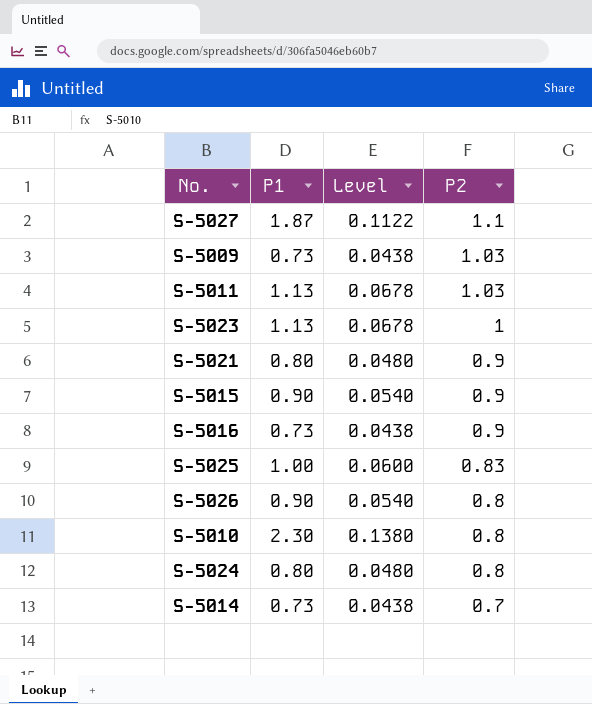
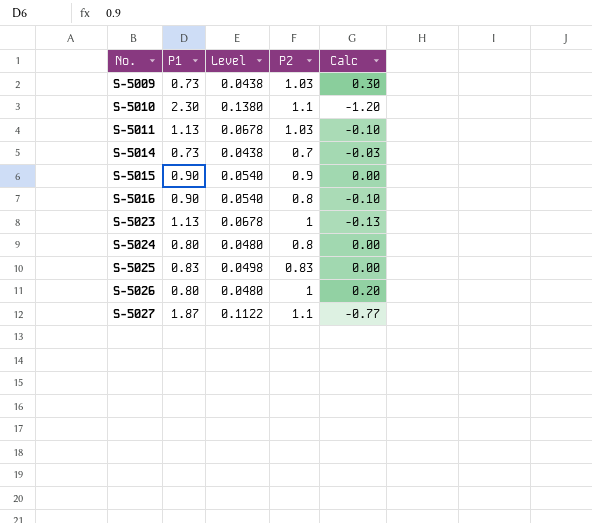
row order: P2 descending -> No. ascending
column Calc | formula: none -> [P2] - [P1]
row S-5021: 0.80 | 0.0480 | 0.9 -> none
S-5010 | P2: 0.8 -> 1.1
S-5016 | P1: 0.73 -> 0.90
S-5016 | Level: 0.0438 -> 0.0540
S-5016 | P2: 0.9 -> 0.8
S-5025 | P1: 1.00 -> 0.83
S-5025 | Level: 0.0600 -> 0.0498
S-5026 | P1: 0.90 -> 0.80
S-5026 | Level: 0.0540 -> 0.0480
S-5026 | P2: 0.8 -> 1

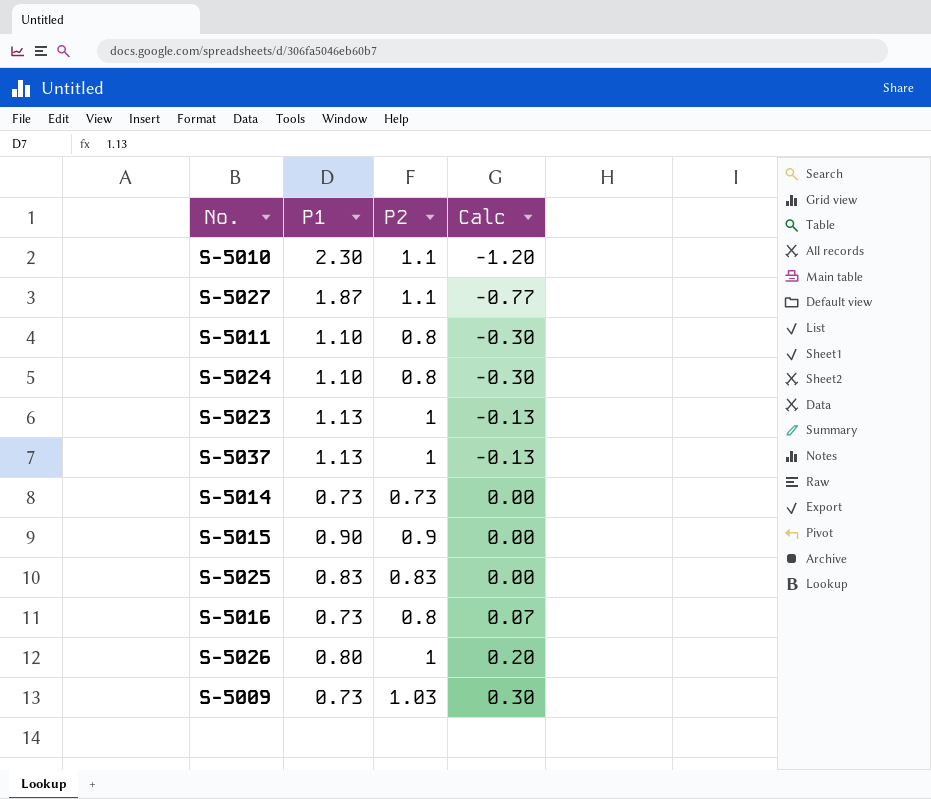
row order: No. ascending -> Calc ascending
column Level | formula: [P1] * 0.06 -> none
S-5011 | P1: 1.13 -> 1.10
S-5011 | P2: 1.03 -> 0.8
S-5011 | Calc: -0.10 -> -0.30
S-5024 | P1: 0.80 -> 1.10
S-5024 | Calc: 0.00 -> -0.30
row S-5037: none -> 1.13 | 1 | -0.13
S-5014 | P2: 0.7 -> 0.73
S-5014 | Calc: -0.03 -> 0.00
S-5016 | P1: 0.90 -> 0.73
S-5016 | Calc: -0.10 -> 0.07

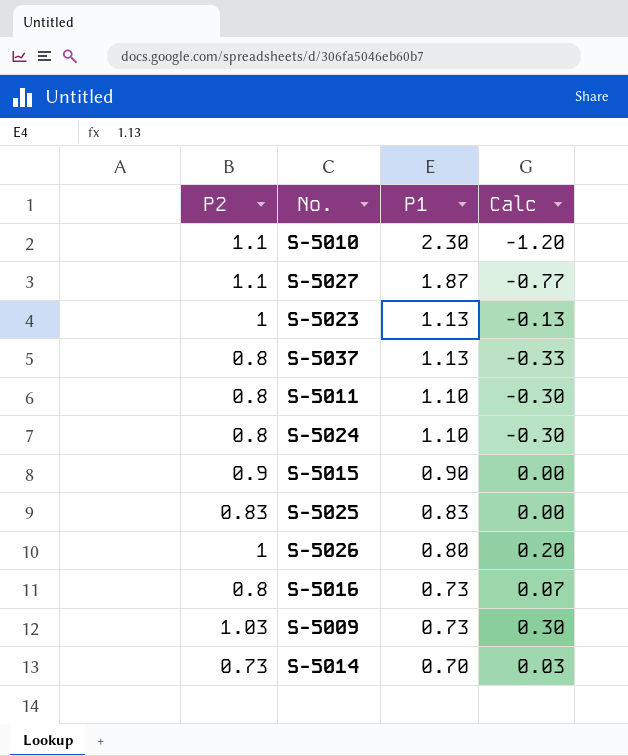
row order: Calc ascending -> P1 descending
column P2 | position: 3 -> 1
S-5037 | P2: 1 -> 0.8
S-5037 | Calc: -0.13 -> -0.33
S-5014 | P1: 0.73 -> 0.70
S-5014 | Calc: 0.00 -> 0.03

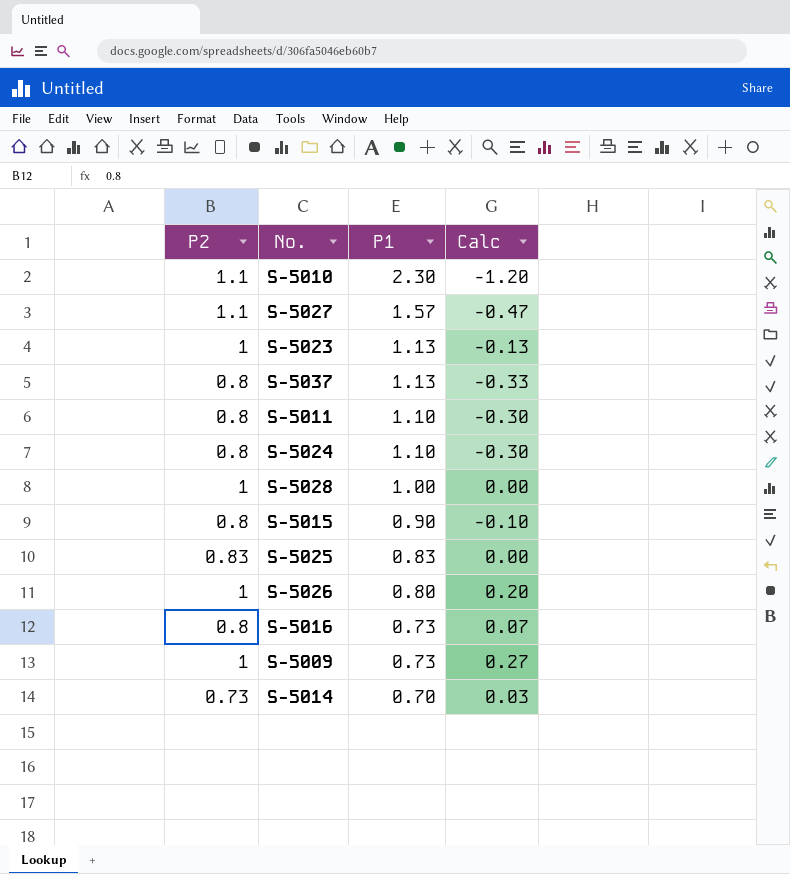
S-5027 | P1: 1.87 -> 1.57
S-5027 | Calc: -0.77 -> -0.47
row S-5028: none -> 1 | 1.00 | 0.00
S-5015 | P2: 0.9 -> 0.8
S-5015 | Calc: 0.00 -> -0.10
S-5009 | P2: 1.03 -> 1
S-5009 | Calc: 0.30 -> 0.27

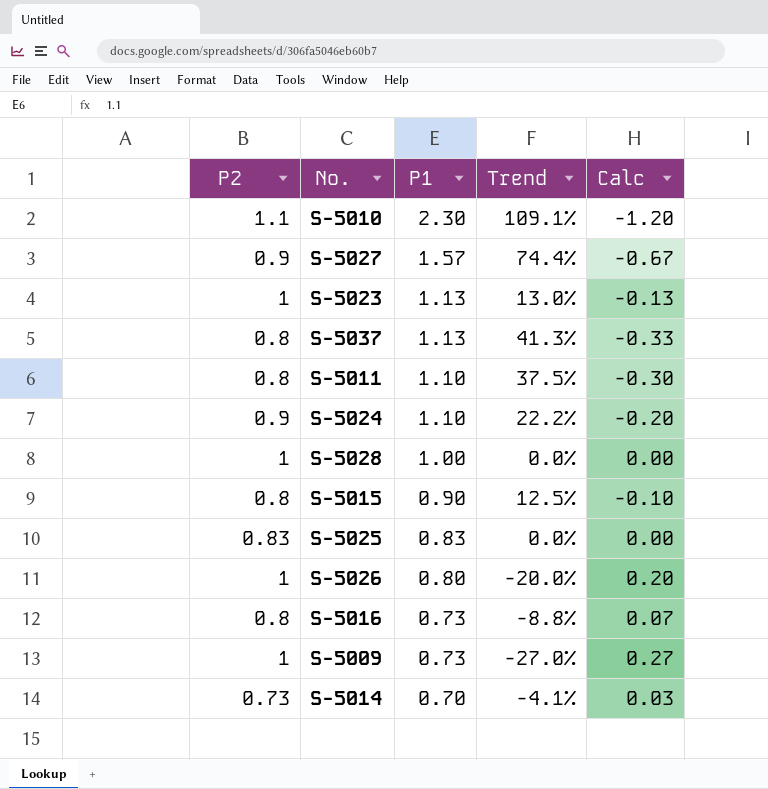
column Trend | formula: none -> ([P1] - [P2]) / [P2]
S-5027 | P2: 1.1 -> 0.9
S-5027 | Calc: -0.47 -> -0.67
S-5024 | P2: 0.8 -> 0.9
S-5024 | Calc: -0.30 -> -0.20

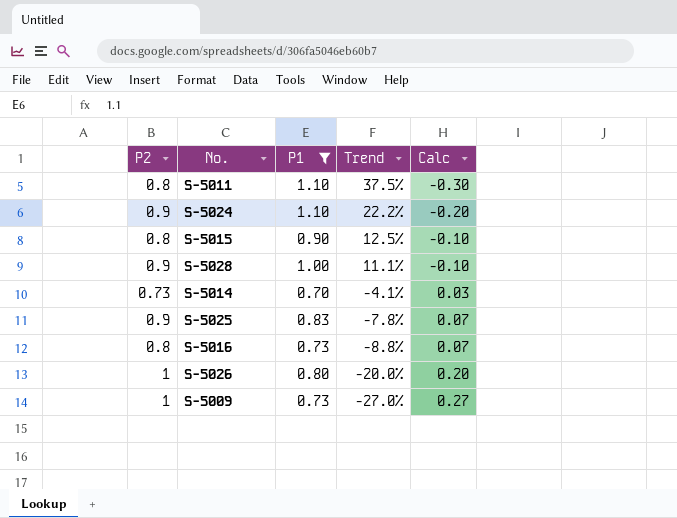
filter: none -> P1 <= 1.10
row order: P1 descending -> Trend descending
S-5028 | P2: 1 -> 0.9
S-5028 | Trend: 0.0% -> 11.1%
S-5028 | Calc: 0.00 -> -0.10
S-5025 | P2: 0.83 -> 0.9
S-5025 | Trend: 0.0% -> -7.8%
S-5025 | Calc: 0.00 -> 0.07

